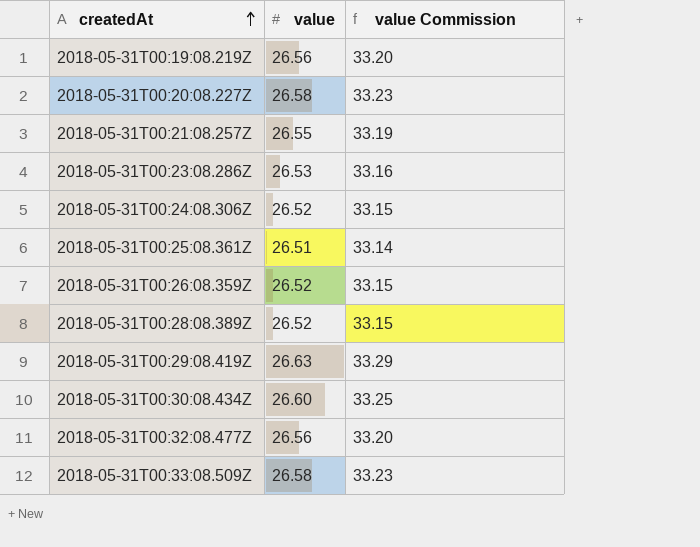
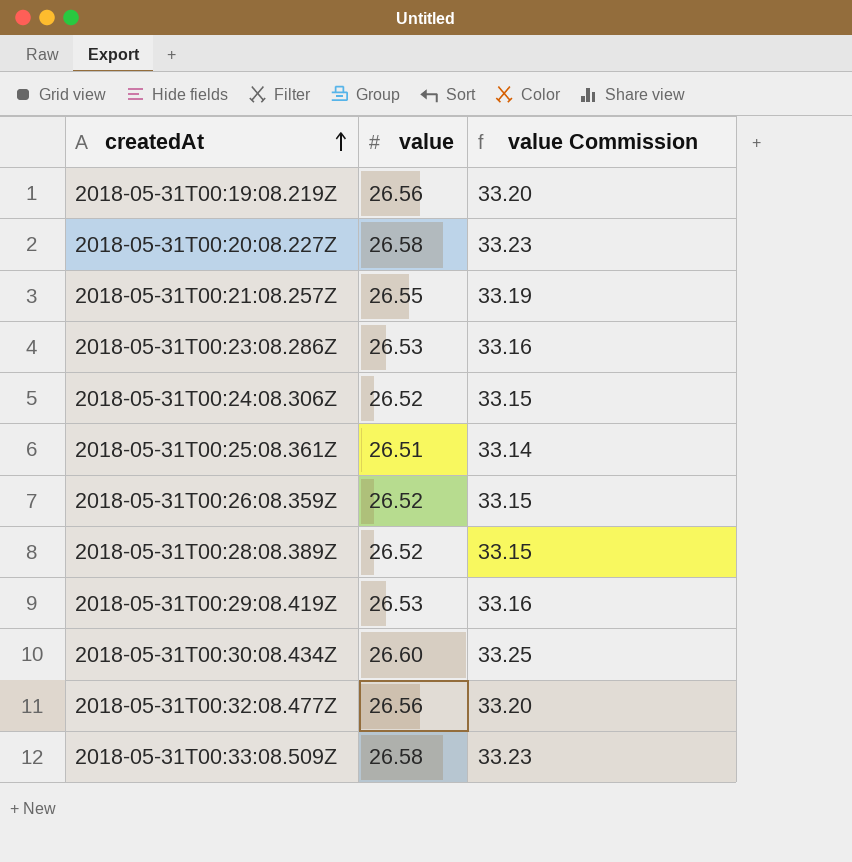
2018-05-31T00:29:08.419Z | value: 26.63 -> 26.53
2018-05-31T00:29:08.419Z | value Commission: 33.29 -> 33.16

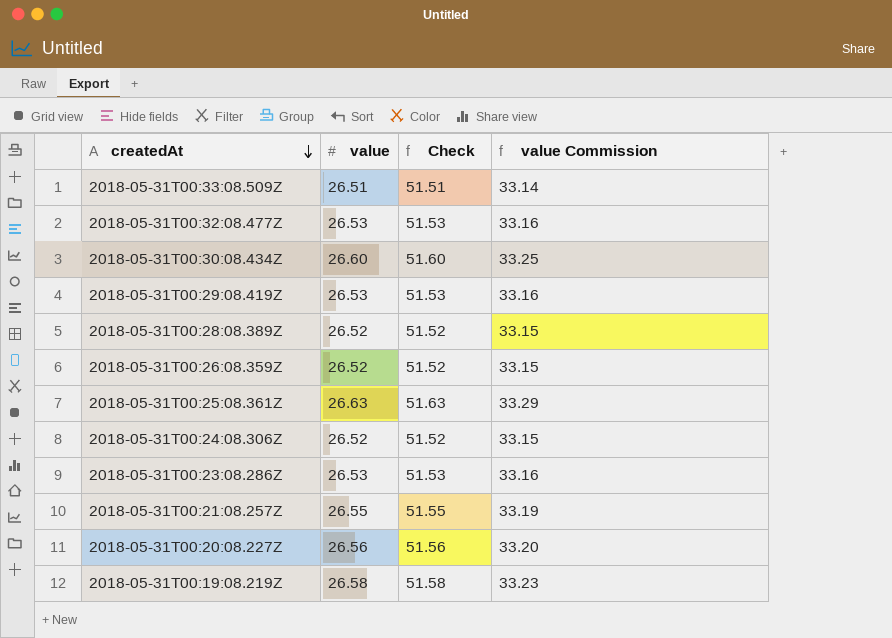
row order: createdAt ascending -> createdAt descending
column Check | formula: none -> [value] + 25
2018-05-31T00:33:08.509Z | value: 26.58 -> 26.51
2018-05-31T00:33:08.509Z | value Commission: 33.23 -> 33.14
2018-05-31T00:32:08.477Z | value: 26.56 -> 26.53
2018-05-31T00:32:08.477Z | value Commission: 33.20 -> 33.16
2018-05-31T00:25:08.361Z | value: 26.51 -> 26.63
2018-05-31T00:25:08.361Z | value Commission: 33.14 -> 33.29
2018-05-31T00:20:08.227Z | value: 26.58 -> 26.56
2018-05-31T00:20:08.227Z | value Commission: 33.23 -> 33.20
2018-05-31T00:19:08.219Z | value: 26.56 -> 26.58
2018-05-31T00:19:08.219Z | value Commission: 33.20 -> 33.23

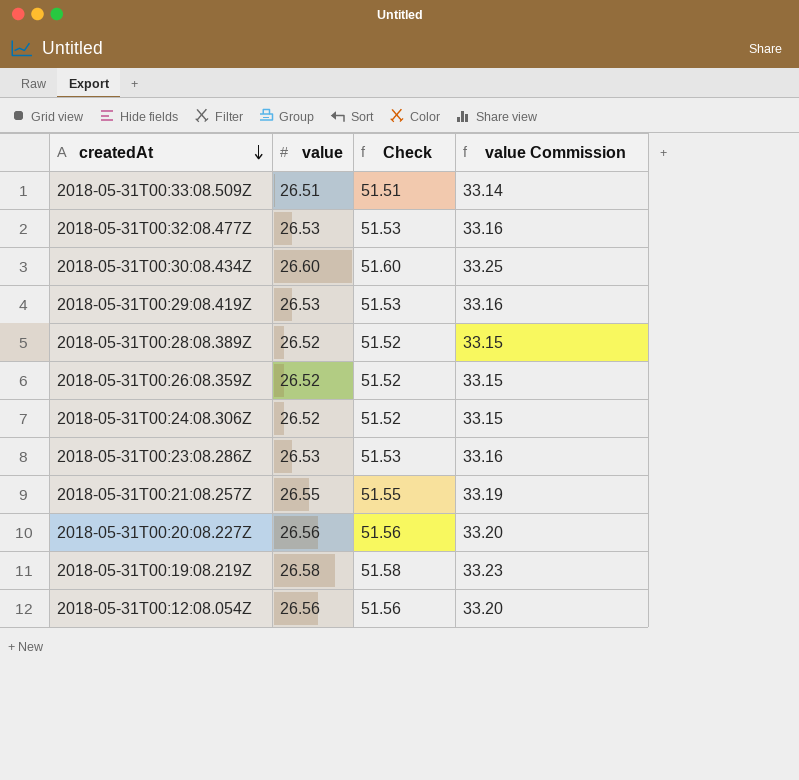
row 2018-05-31T00:25:08.361Z: 26.63 | 51.63 | 33.29 -> none
row 2018-05-31T00:12:08.054Z: none -> 26.56 | 51.56 | 33.20

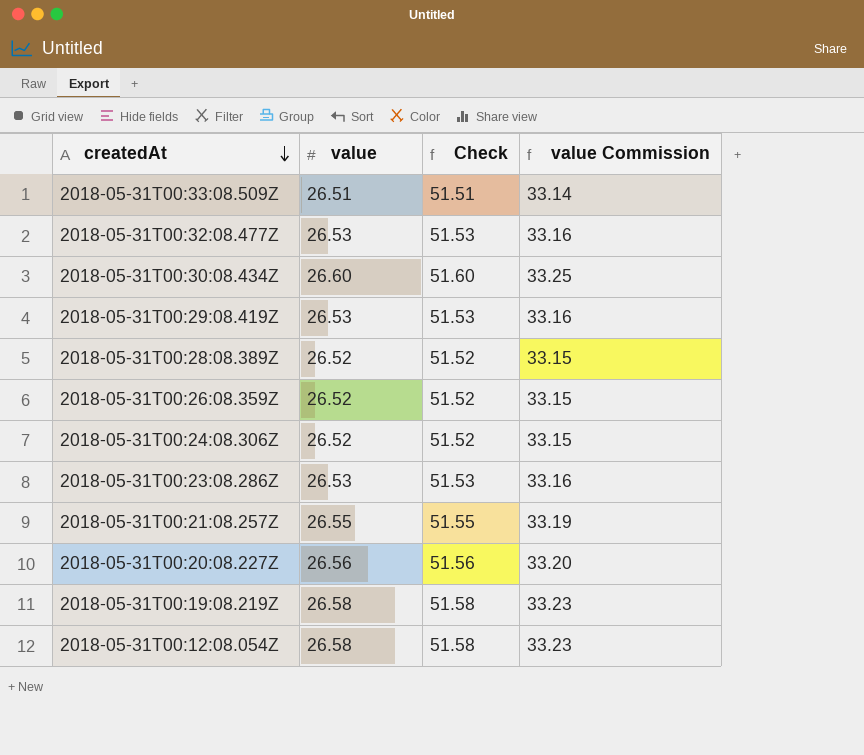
2018-05-31T00:12:08.054Z | value: 26.56 -> 26.58
2018-05-31T00:12:08.054Z | Check: 51.56 -> 51.58
2018-05-31T00:12:08.054Z | value Commission: 33.20 -> 33.23

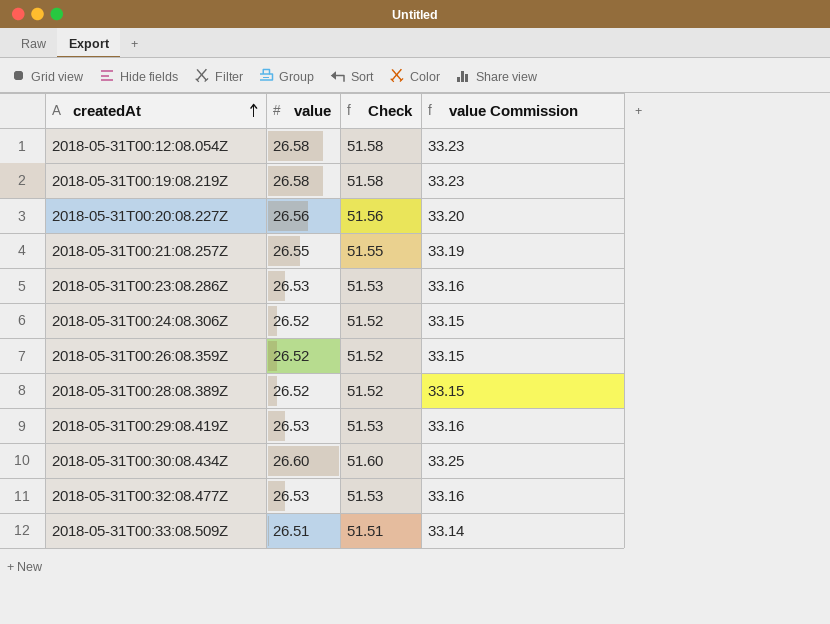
row order: createdAt descending -> createdAt ascending

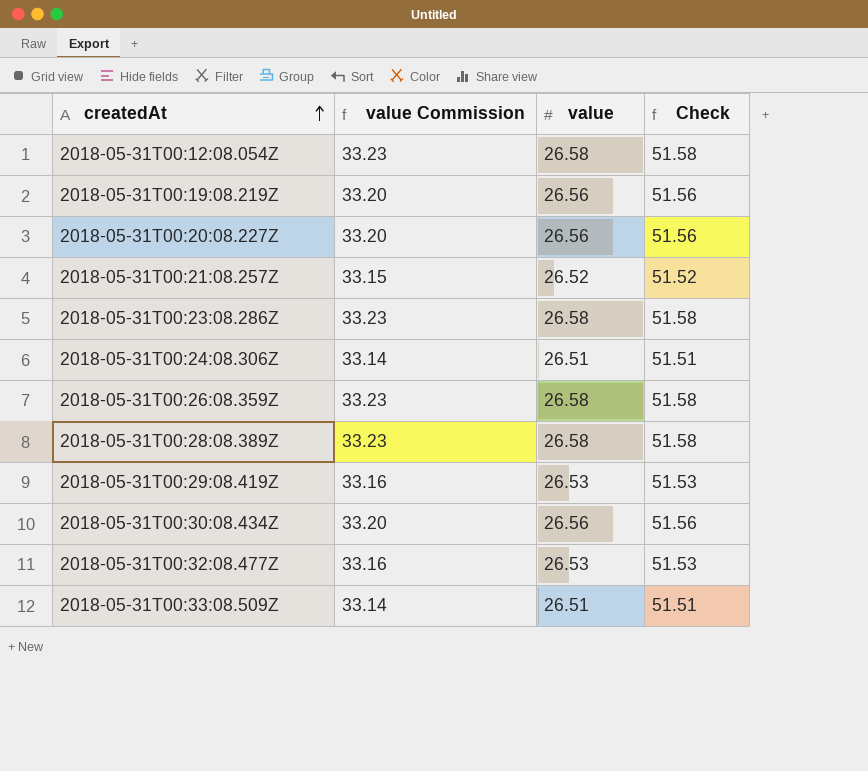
column value Commission | position: 4 -> 2
2018-05-31T00:19:08.219Z | value Commission: 33.23 -> 33.20
2018-05-31T00:19:08.219Z | value: 26.58 -> 26.56
2018-05-31T00:19:08.219Z | Check: 51.58 -> 51.56
2018-05-31T00:21:08.257Z | value Commission: 33.19 -> 33.15
2018-05-31T00:21:08.257Z | value: 26.55 -> 26.52
2018-05-31T00:21:08.257Z | Check: 51.55 -> 51.52
2018-05-31T00:23:08.286Z | value Commission: 33.16 -> 33.23
2018-05-31T00:23:08.286Z | value: 26.53 -> 26.58
2018-05-31T00:23:08.286Z | Check: 51.53 -> 51.58
2018-05-31T00:24:08.306Z | value Commission: 33.15 -> 33.14
2018-05-31T00:24:08.306Z | value: 26.52 -> 26.51
2018-05-31T00:24:08.306Z | Check: 51.52 -> 51.51
2018-05-31T00:26:08.359Z | value Commission: 33.15 -> 33.23
2018-05-31T00:26:08.359Z | value: 26.52 -> 26.58
2018-05-31T00:26:08.359Z | Check: 51.52 -> 51.58
2018-05-31T00:28:08.389Z | value Commission: 33.15 -> 33.23
2018-05-31T00:28:08.389Z | value: 26.52 -> 26.58
2018-05-31T00:28:08.389Z | Check: 51.52 -> 51.58
2018-05-31T00:30:08.434Z | value Commission: 33.25 -> 33.20
2018-05-31T00:30:08.434Z | value: 26.60 -> 26.56
2018-05-31T00:30:08.434Z | Check: 51.60 -> 51.56

